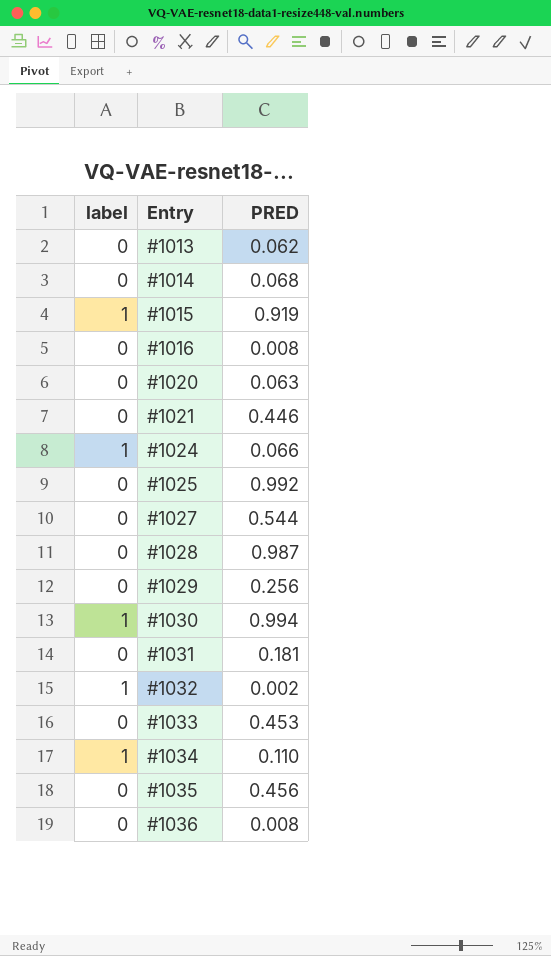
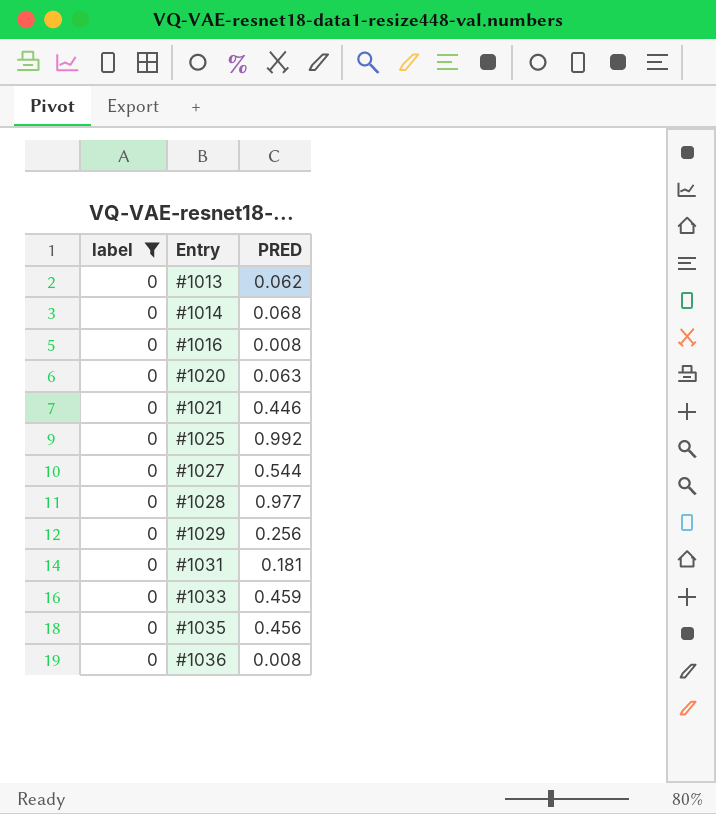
filter: none -> label = 0
#1028 | PRED: 0.987 -> 0.977
#1033 | PRED: 0.453 -> 0.459

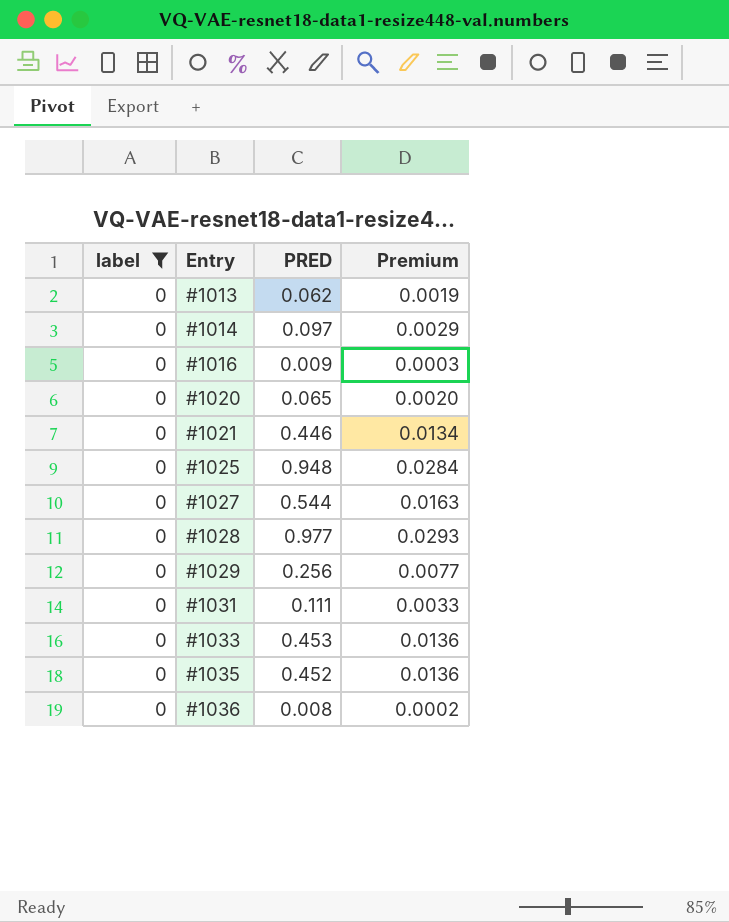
column Premium | formula: none -> [PRED] * 0.03
#1014 | PRED: 0.068 -> 0.097
#1016 | PRED: 0.008 -> 0.009
#1020 | PRED: 0.063 -> 0.065
#1025 | PRED: 0.992 -> 0.948
#1031 | PRED: 0.181 -> 0.111
#1033 | PRED: 0.459 -> 0.453
#1035 | PRED: 0.456 -> 0.452

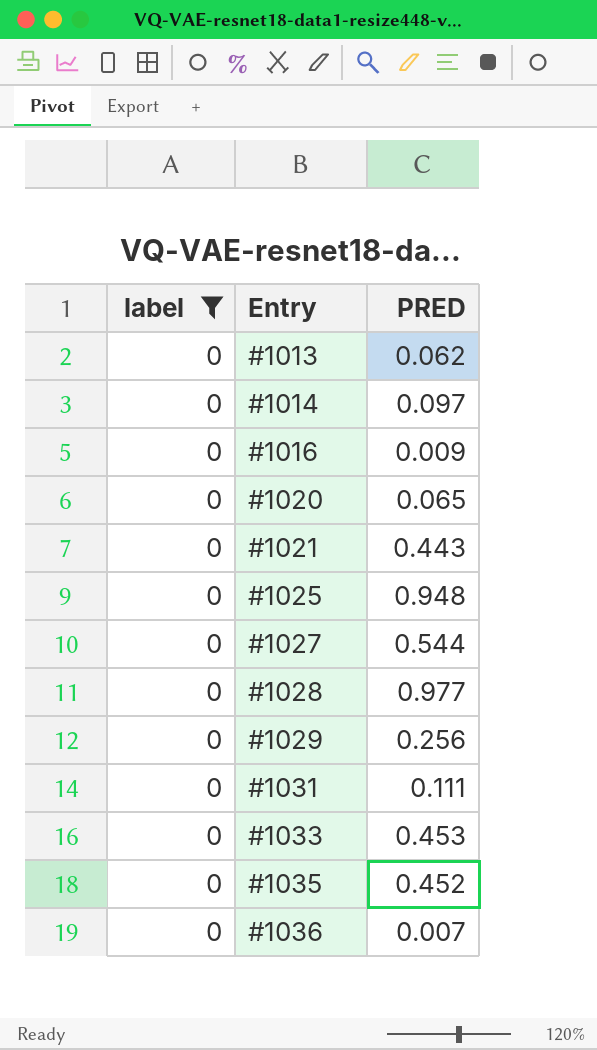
column Premium | formula: [PRED] * 0.03 -> none
#1021 | PRED: 0.446 -> 0.443
#1036 | PRED: 0.008 -> 0.007

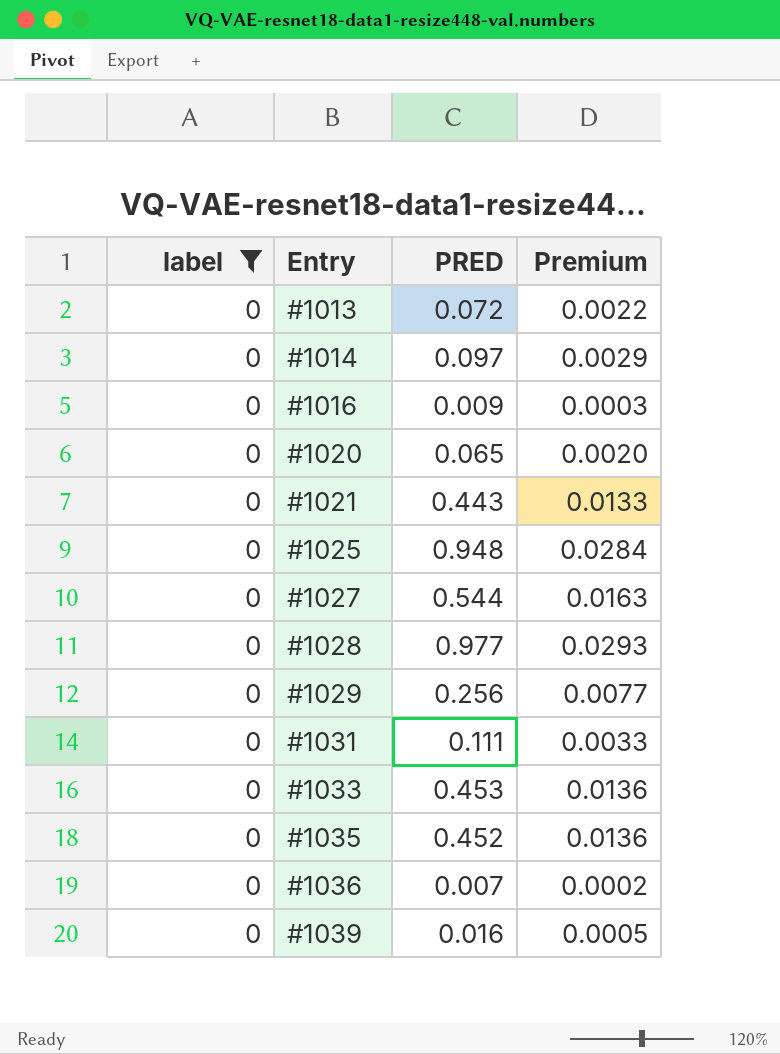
column Premium | formula: none -> [PRED] * 0.03
#1013 | PRED: 0.062 -> 0.072
row #1039: none -> 0 | 0.016 | 0.0005

